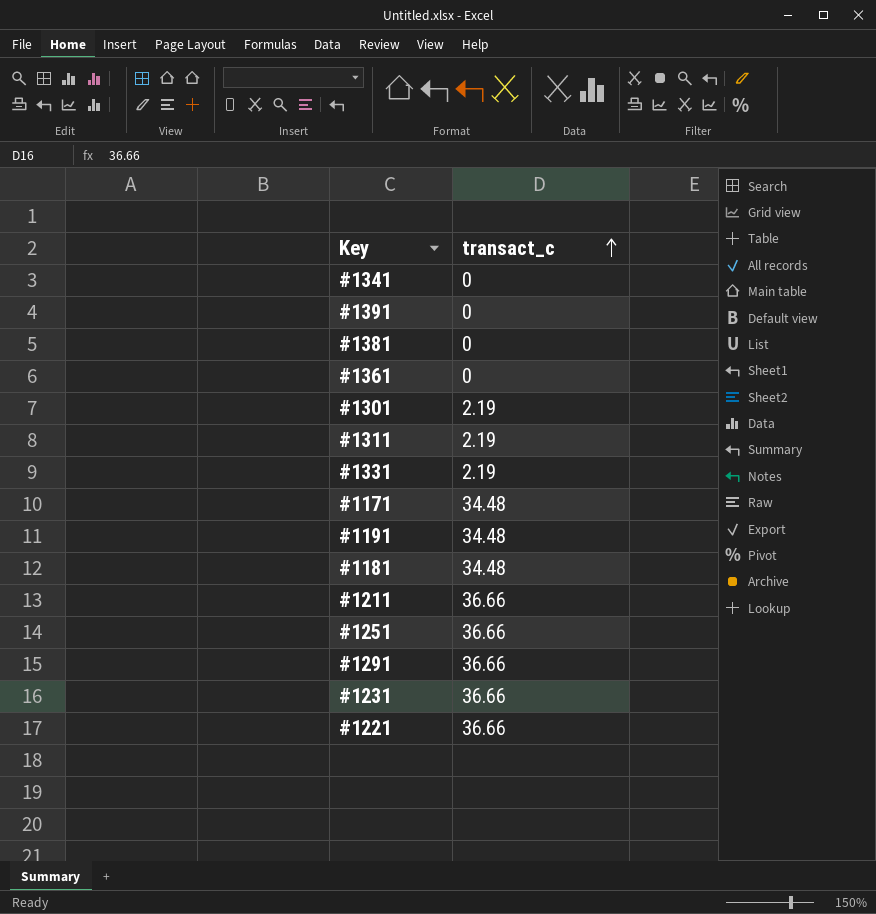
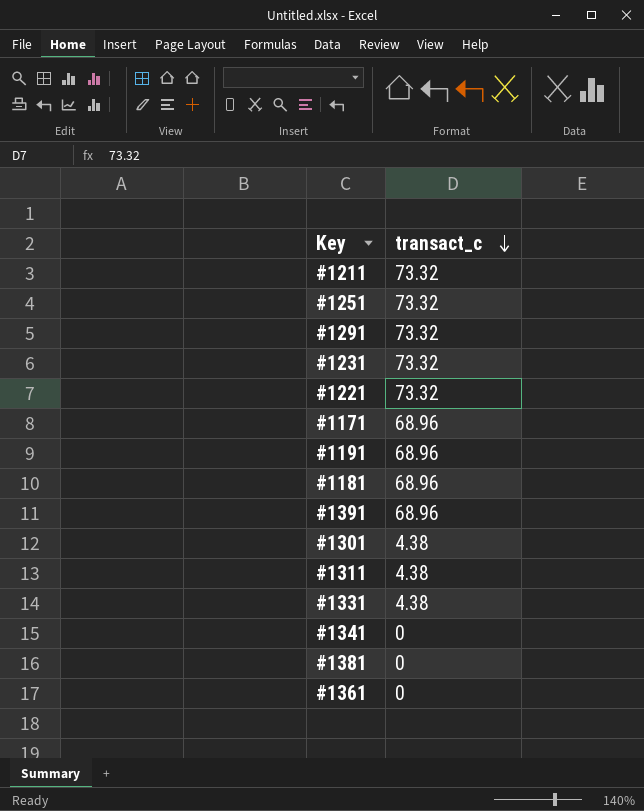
row order: transact_c ascending -> transact_c descending
#1211 | transact_c: 36.66 -> 73.32
#1251 | transact_c: 36.66 -> 73.32
#1291 | transact_c: 36.66 -> 73.32
#1231 | transact_c: 36.66 -> 73.32
#1221 | transact_c: 36.66 -> 73.32
#1171 | transact_c: 34.48 -> 68.96
#1191 | transact_c: 34.48 -> 68.96
#1181 | transact_c: 34.48 -> 68.96
#1391 | transact_c: 0 -> 68.96
#1301 | transact_c: 2.19 -> 4.38
#1311 | transact_c: 2.19 -> 4.38
#1331 | transact_c: 2.19 -> 4.38

